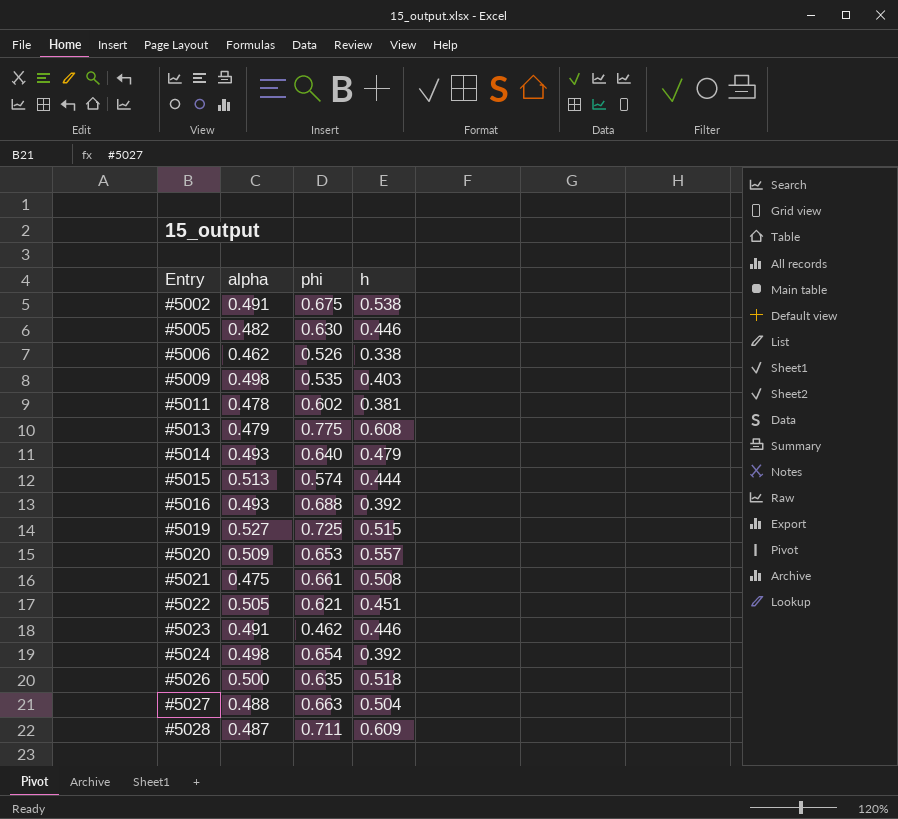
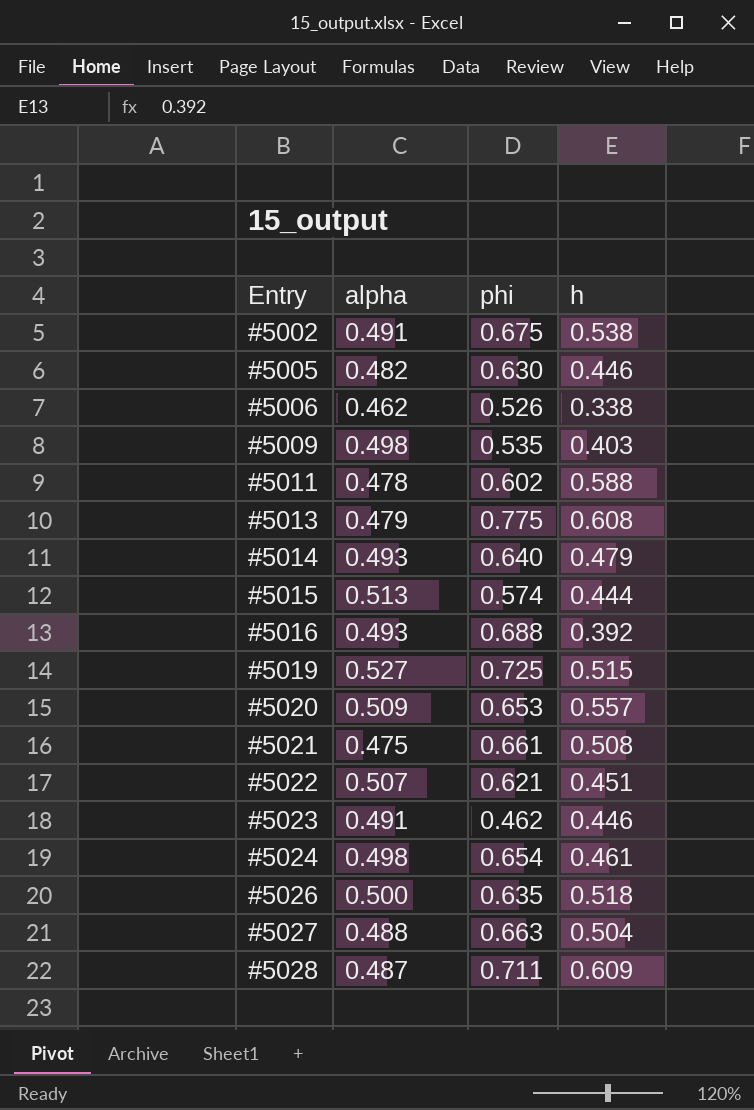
#5011 | h: 0.381 -> 0.588
#5022 | alpha: 0.505 -> 0.507
#5024 | h: 0.392 -> 0.461

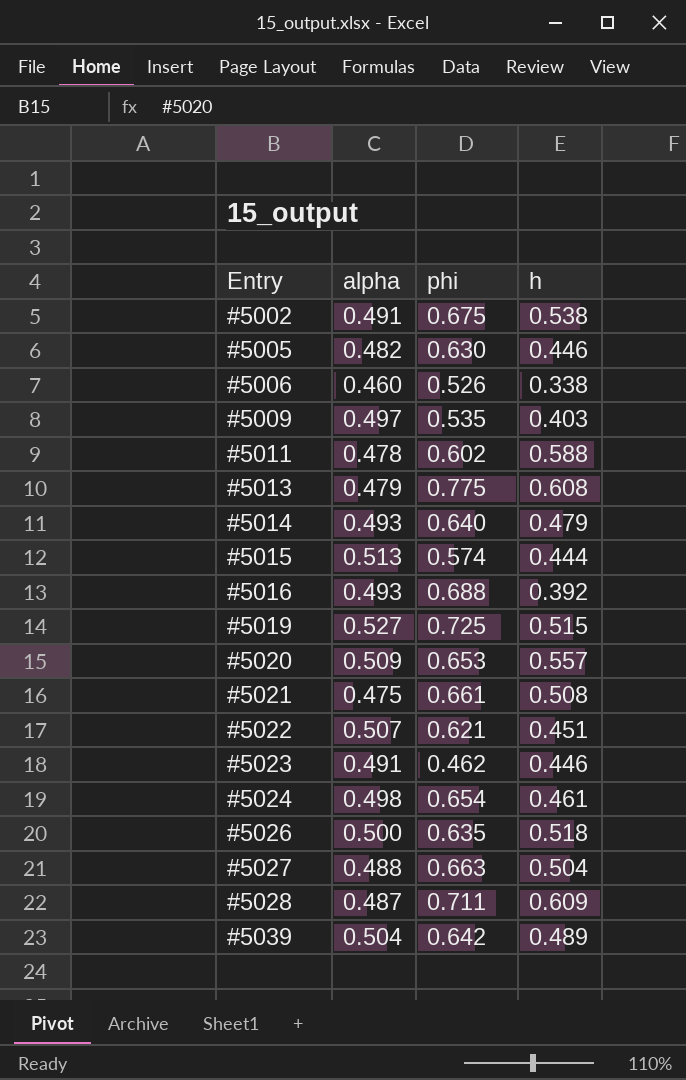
#5006 | alpha: 0.462 -> 0.460
#5009 | alpha: 0.498 -> 0.497
row #5039: none -> 0.504 | 0.642 | 0.489

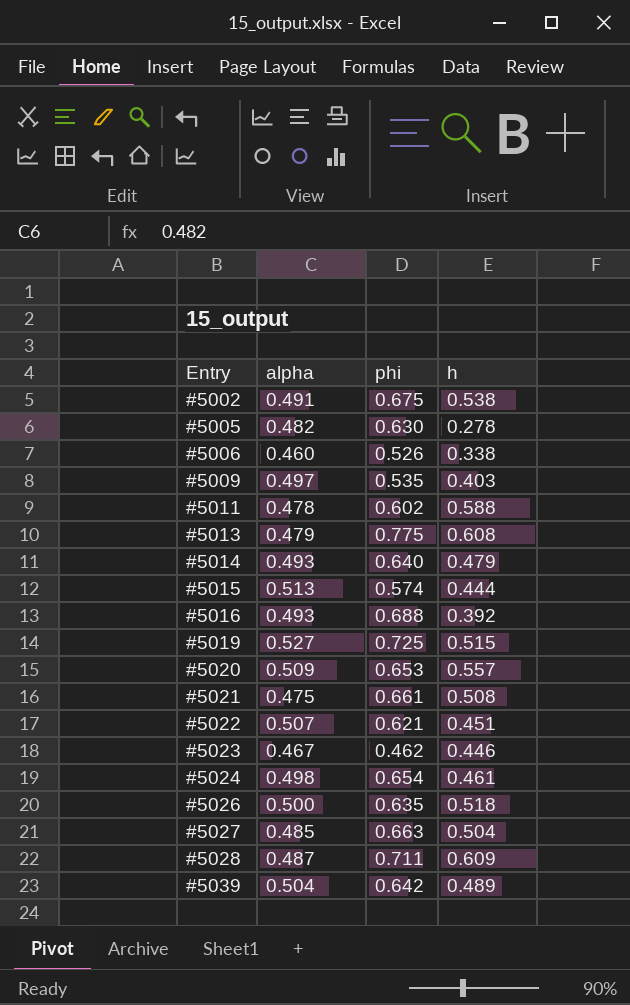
#5005 | h: 0.446 -> 0.278
#5023 | alpha: 0.491 -> 0.467
#5027 | alpha: 0.488 -> 0.485

